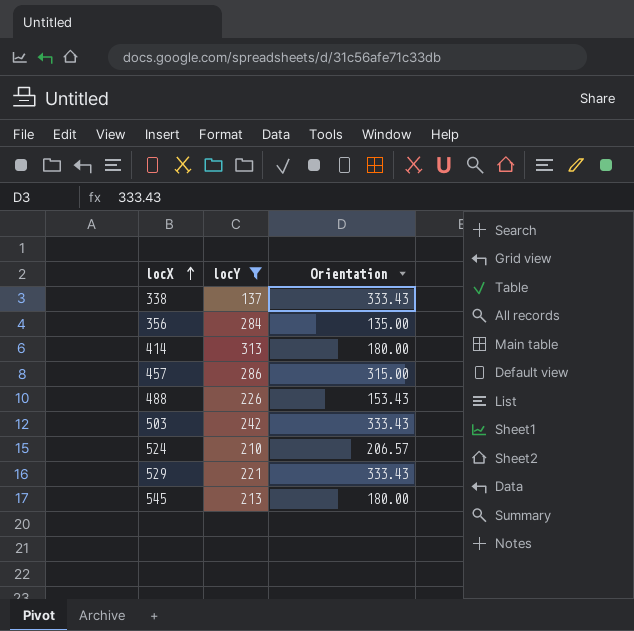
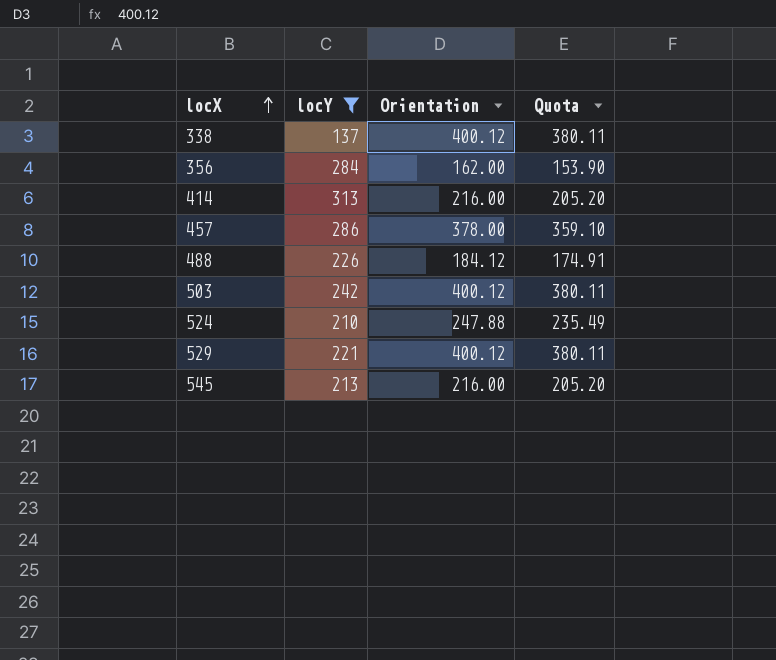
column Quota | formula: none -> [Orientation] * 0.95
338 | Orientation: 333.43 -> 400.12
356 | Orientation: 135.00 -> 162.00
414 | Orientation: 180.00 -> 216.00
457 | Orientation: 315.00 -> 378.00
488 | Orientation: 153.43 -> 184.12
503 | Orientation: 333.43 -> 400.12
524 | Orientation: 206.57 -> 247.88
529 | Orientation: 333.43 -> 400.12
545 | Orientation: 180.00 -> 216.00

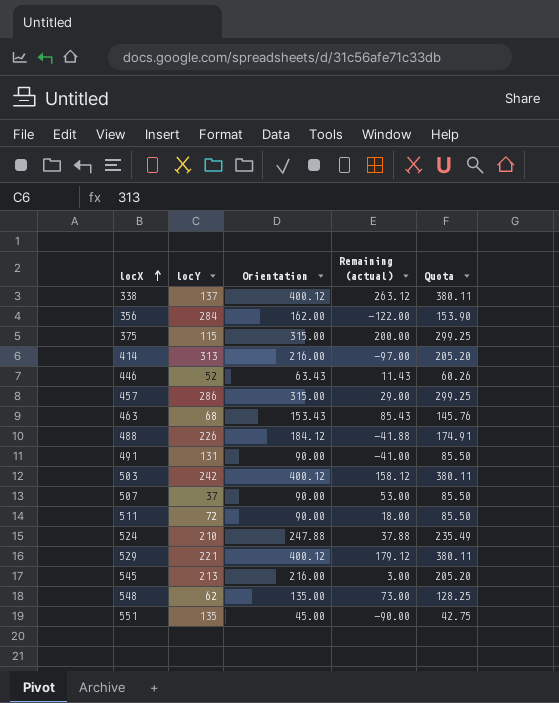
filter: locY >= 137 -> none
column Remaining (actual) | formula: none -> [Orientation] - [locY]
457 | Orientation: 378.00 -> 315.00
457 | Quota: 359.10 -> 299.25

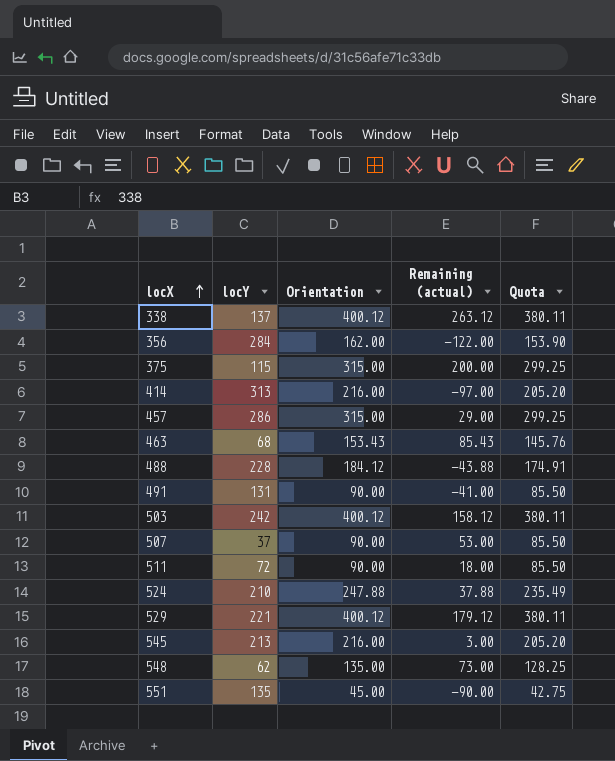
row 446: 52 | 63.43 | 11.43 | 60.26 -> none
488 | locY: 226 -> 228
488 | Remaining (actual): -41.88 -> -43.88

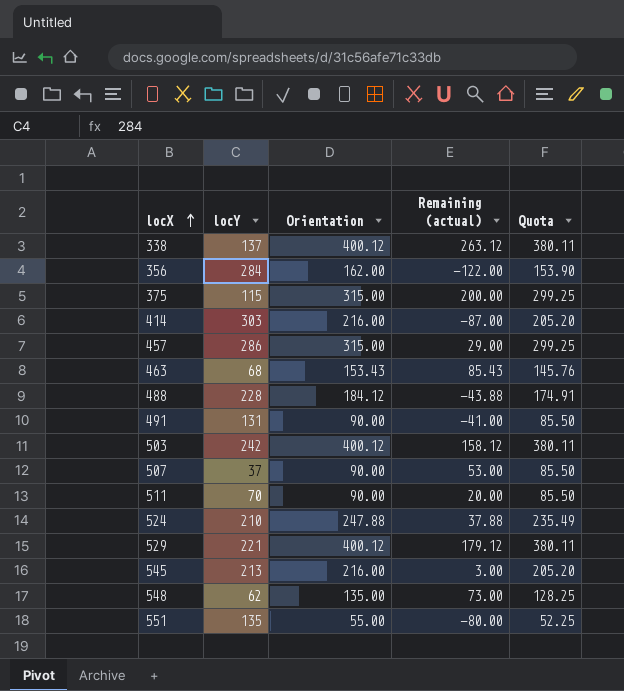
414 | locY: 313 -> 303
414 | Remaining (actual): -97.00 -> -87.00
511 | locY: 72 -> 70
511 | Remaining (actual): 18.00 -> 20.00
551 | Orientation: 45.00 -> 55.00
551 | Remaining (actual): -90.00 -> -80.00
551 | Quota: 42.75 -> 52.25

